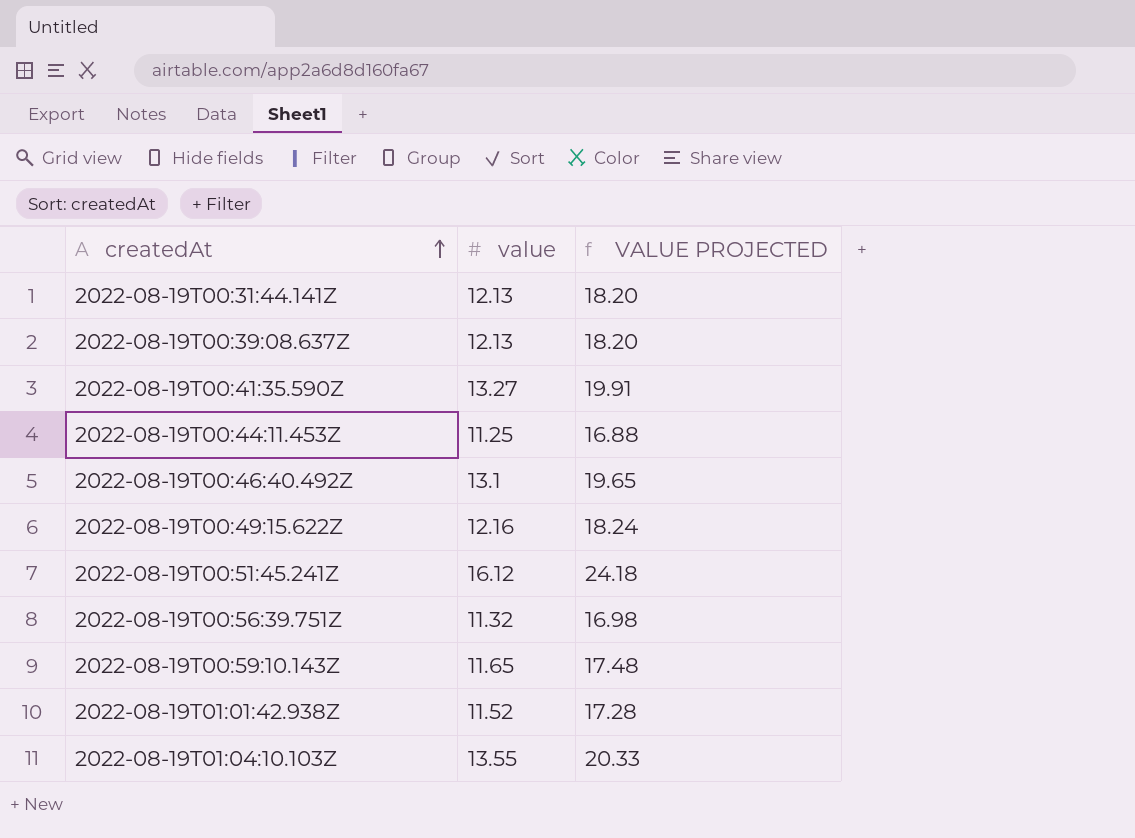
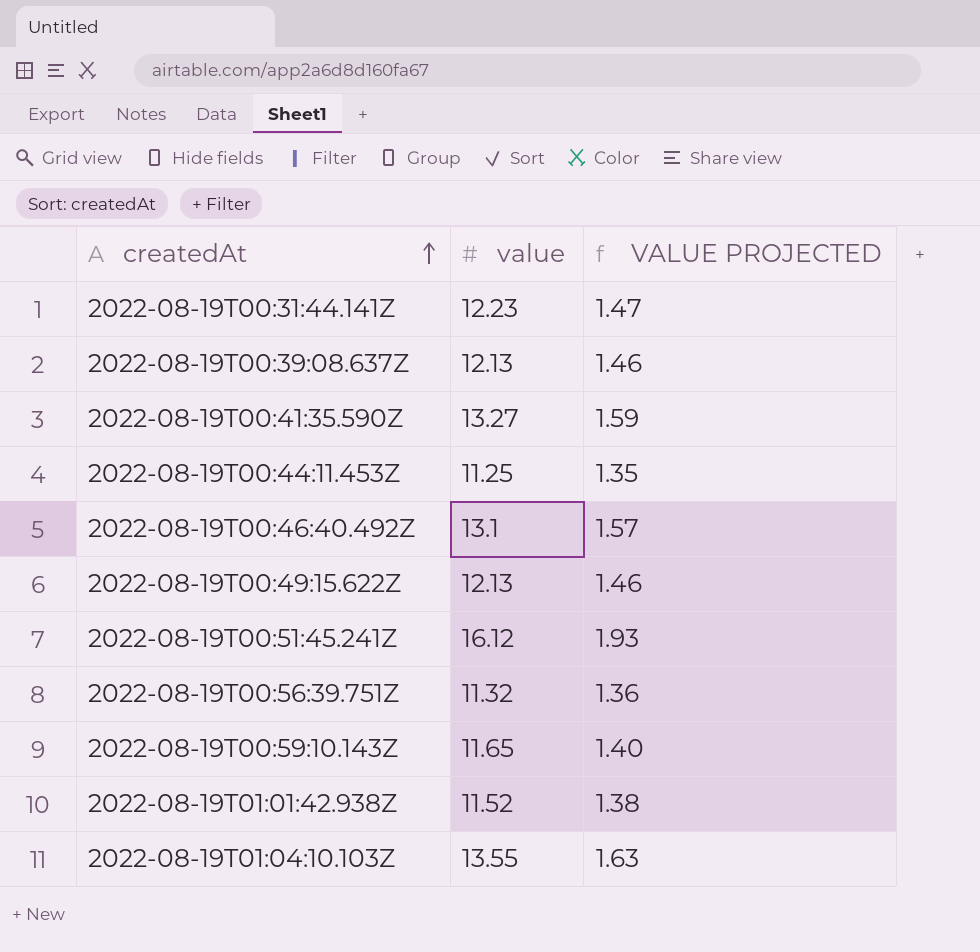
column VALUE PROJECTED | formula: [value] * 1.5 -> [value] * 0.12
2022-08-19T00:31:44.141Z | value: 12.13 -> 12.23
2022-08-19T00:49:15.622Z | value: 12.16 -> 12.13

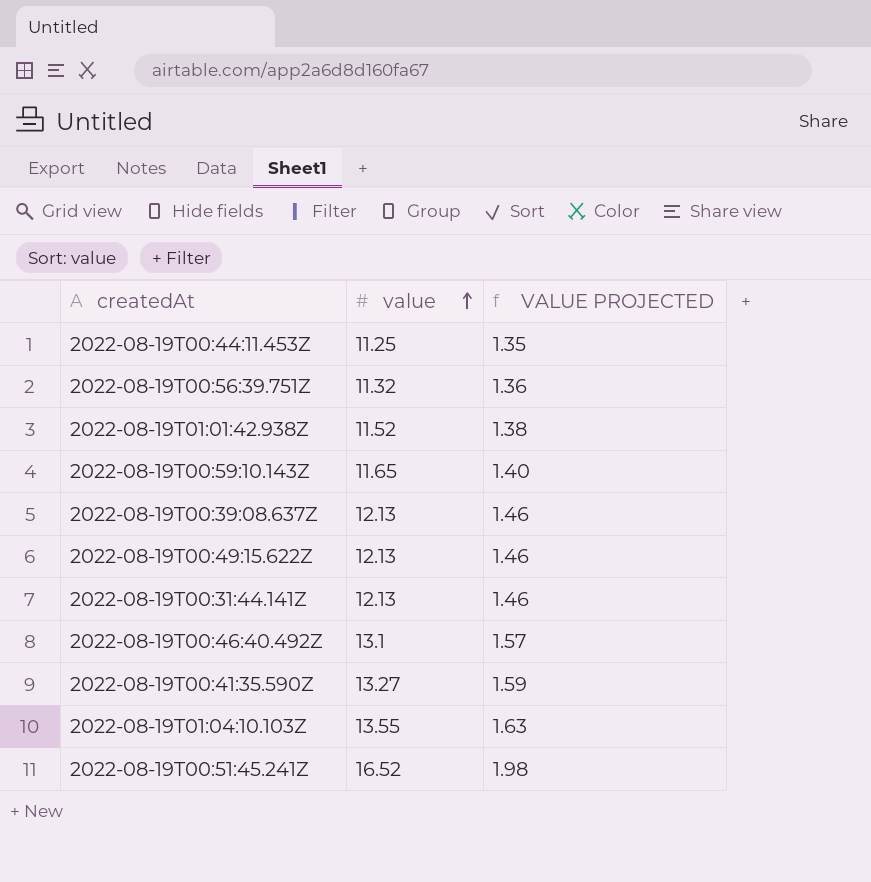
row order: createdAt ascending -> value ascending
2022-08-19T00:31:44.141Z | value: 12.23 -> 12.13
2022-08-19T00:31:44.141Z | VALUE PROJECTED: 1.47 -> 1.46
2022-08-19T00:51:45.241Z | value: 16.12 -> 16.52
2022-08-19T00:51:45.241Z | VALUE PROJECTED: 1.93 -> 1.98

